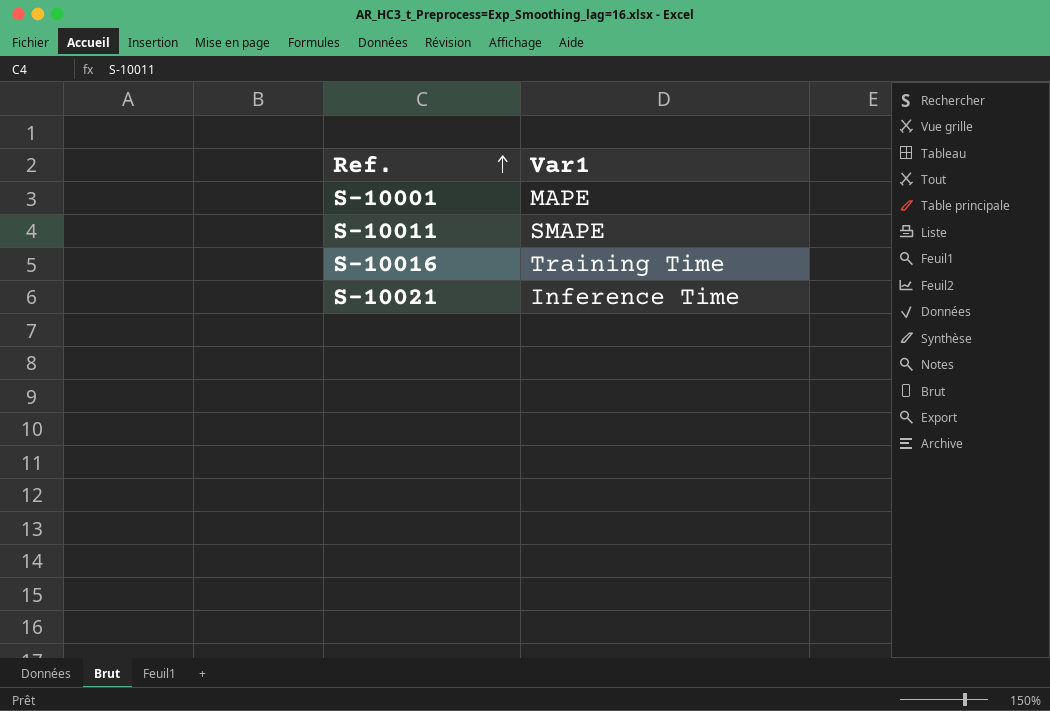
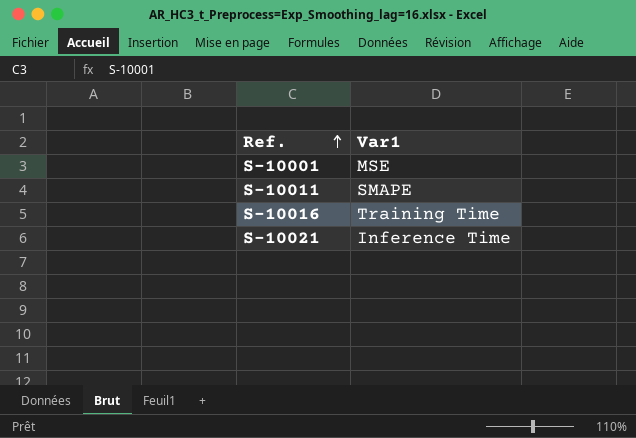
S-10001 | Var1: MAPE -> MSE

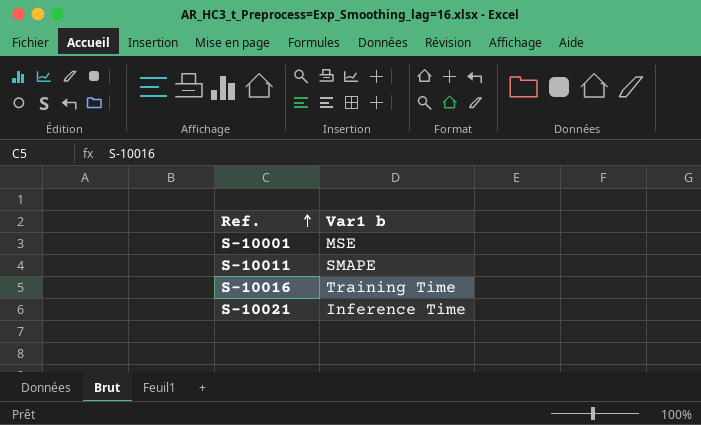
column name: Var1 -> Var1 b

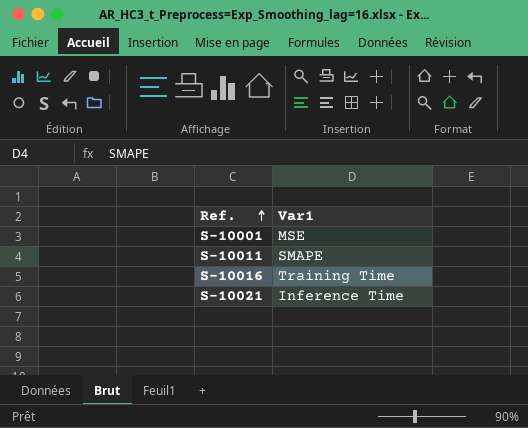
column name: Var1 b -> Var1

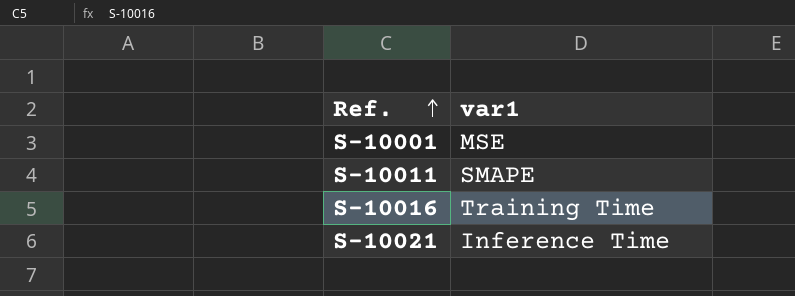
column name: Var1 -> var1

